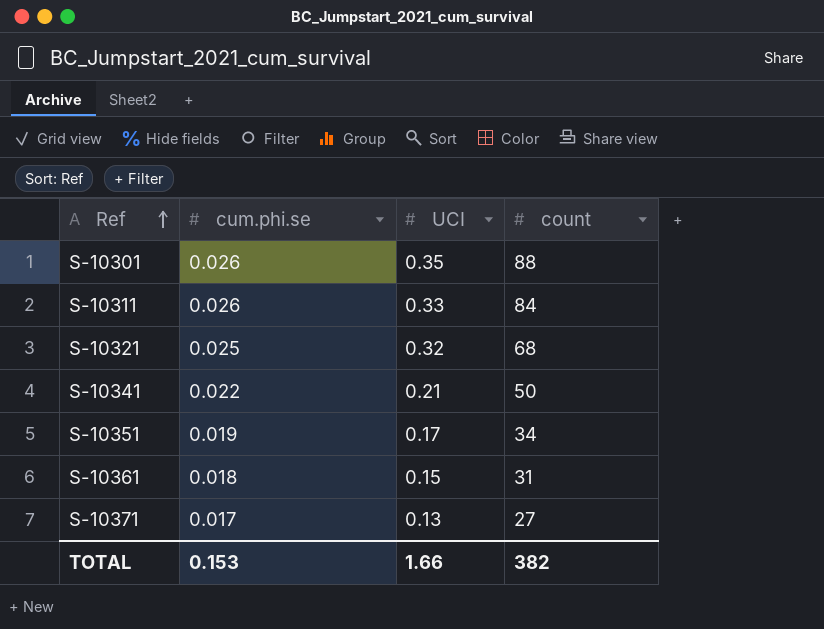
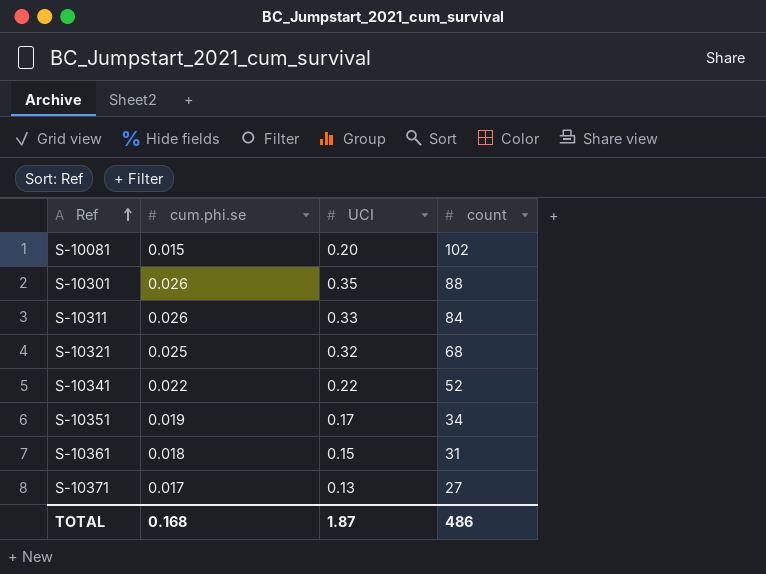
row S-10081: none -> 0.015 | 0.20 | 102
S-10341 | UCI: 0.21 -> 0.22
S-10341 | count: 50 -> 52
TOTAL | cum.phi.se: 0.153 -> 0.168
TOTAL | UCI: 1.66 -> 1.87
TOTAL | count: 382 -> 486

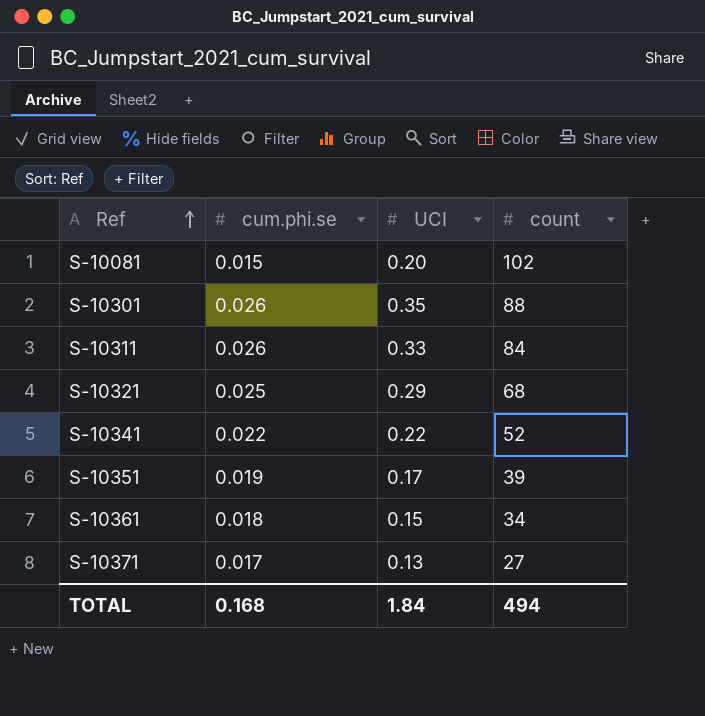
S-10321 | UCI: 0.32 -> 0.29
S-10351 | count: 34 -> 39
S-10361 | count: 31 -> 34
TOTAL | UCI: 1.87 -> 1.84
TOTAL | count: 486 -> 494

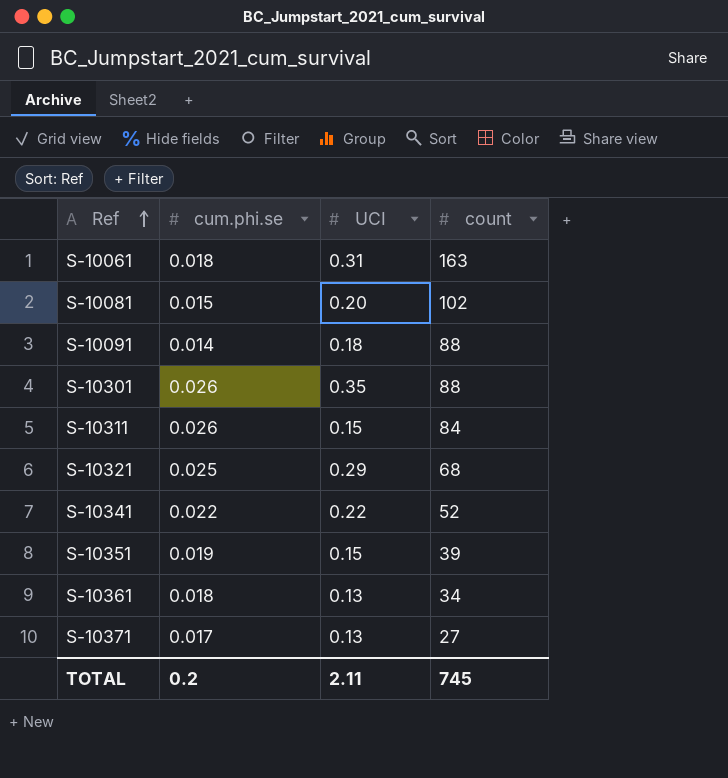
row S-10061: none -> 0.018 | 0.31 | 163
row S-10091: none -> 0.014 | 0.18 | 88
S-10311 | UCI: 0.33 -> 0.15
S-10351 | UCI: 0.17 -> 0.15
S-10361 | UCI: 0.15 -> 0.13
TOTAL | cum.phi.se: 0.168 -> 0.2
TOTAL | UCI: 1.84 -> 2.11
TOTAL | count: 494 -> 745

